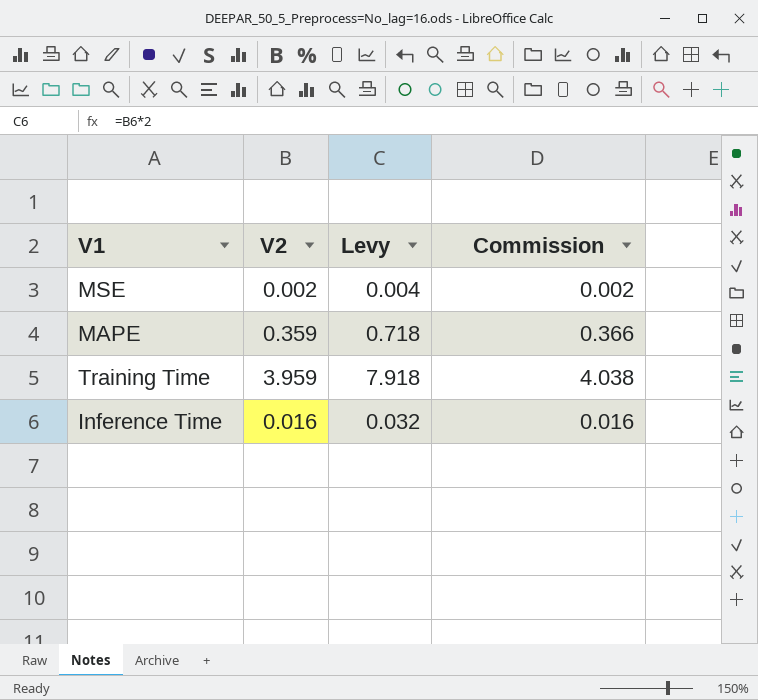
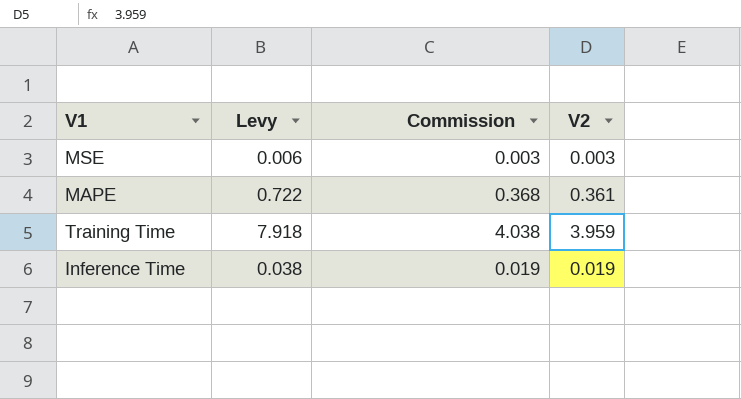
column V2 | position: 2 -> 4
MSE | Levy: 0.004 -> 0.006
MSE | Commission: 0.002 -> 0.003
MSE | V2: 0.002 -> 0.003
MAPE | Levy: 0.718 -> 0.722
MAPE | Commission: 0.366 -> 0.368
MAPE | V2: 0.359 -> 0.361
Inference Time | Levy: 0.032 -> 0.038
Inference Time | Commission: 0.016 -> 0.019
Inference Time | V2: 0.016 -> 0.019

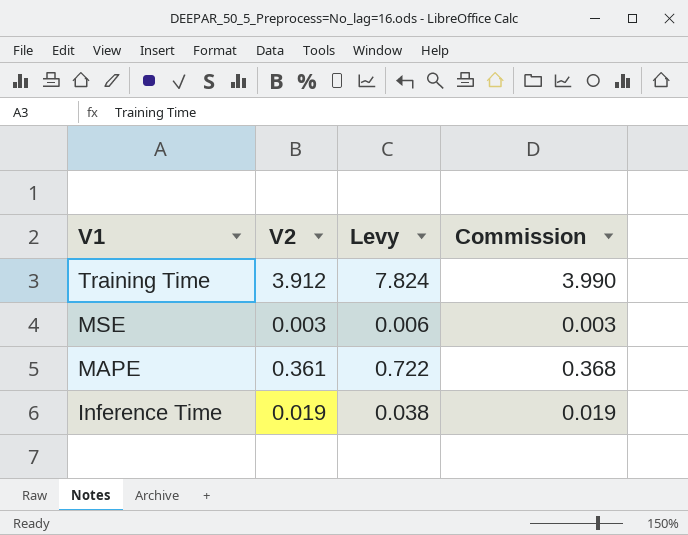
row order: none -> V1 descending
column V2 | position: 4 -> 2
Training Time | V2: 3.959 -> 3.912
Training Time | Levy: 7.918 -> 7.824
Training Time | Commission: 4.038 -> 3.990

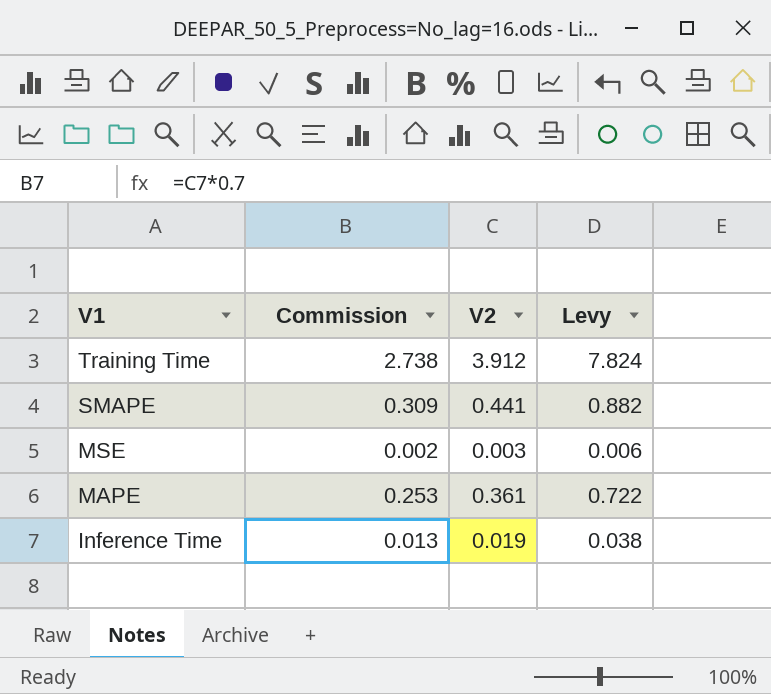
column Commission | formula: [V2] * 1.02 -> [V2] * 0.7
column Commission | position: 4 -> 2
row SMAPE: none -> 0.309 | 0.441 | 0.882

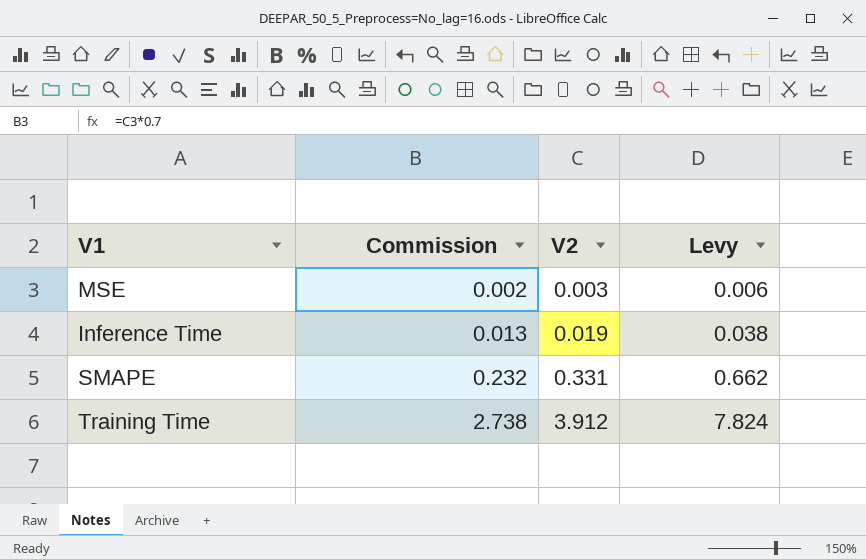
row order: V1 descending -> Commission ascending
row MAPE: 0.253 | 0.361 | 0.722 -> none
SMAPE | Commission: 0.309 -> 0.232
SMAPE | V2: 0.441 -> 0.331
SMAPE | Levy: 0.882 -> 0.662

